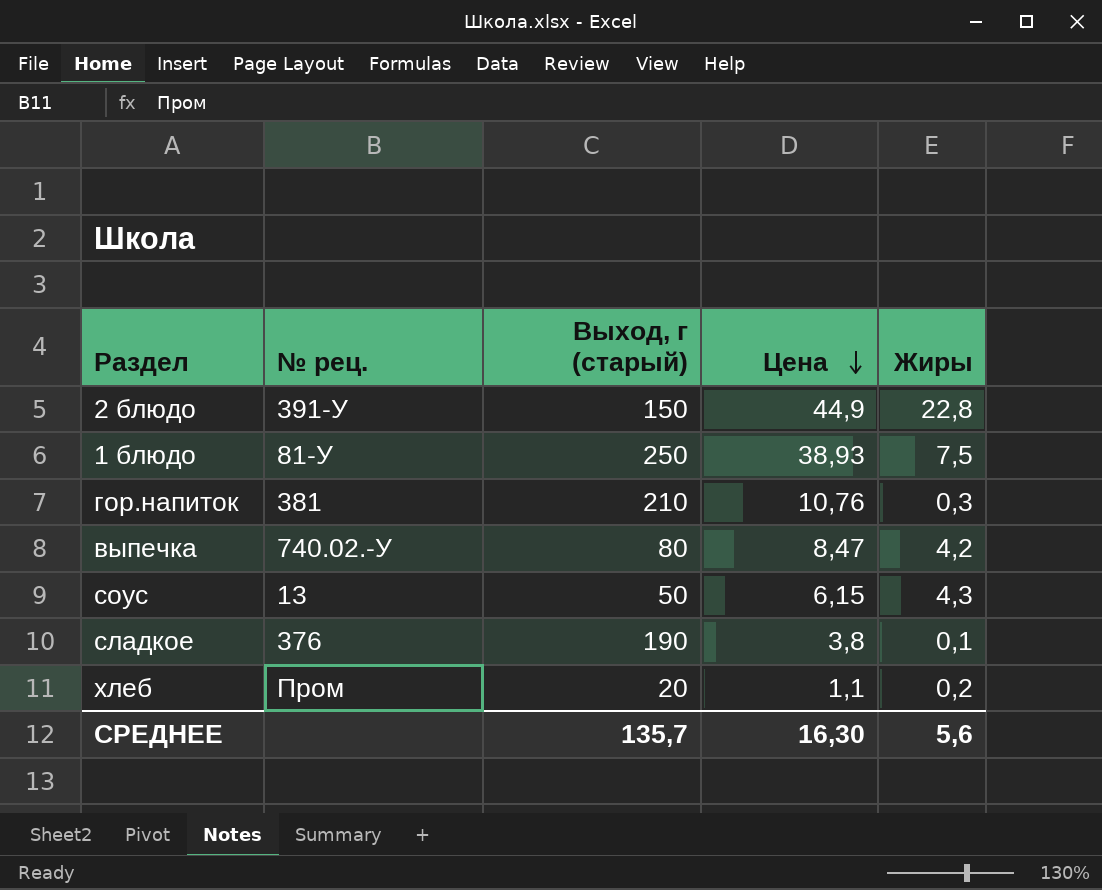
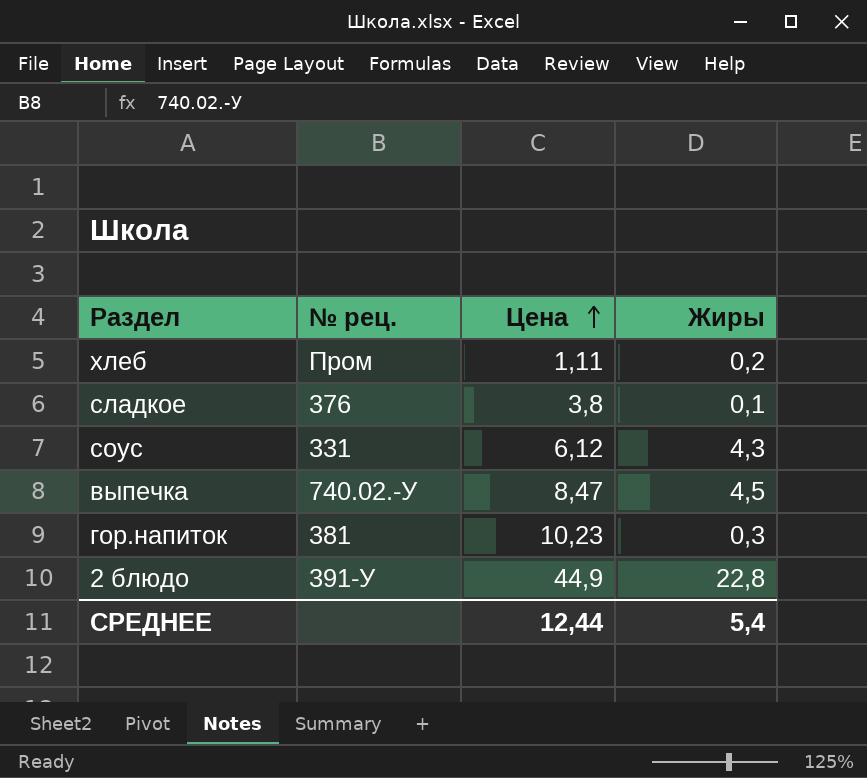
row order: Цена descending -> Цена ascending
column Выход, г (старый) | position: 3 -> none
row 1 блюдо: 81-У | 250 | 38,93 | 7,5 -> none
хлеб | Цена: 1,1 -> 1,11
соус | № рец.: 13 -> 331
соус | Цена: 6,15 -> 6,12
выпечка | Жиры: 4,2 -> 4,5
гор.напиток | Цена: 10,76 -> 10,23
СРЕДНЕЕ | Цена: 16,30 -> 12,44
СРЕДНЕЕ | Жиры: 5,6 -> 5,4

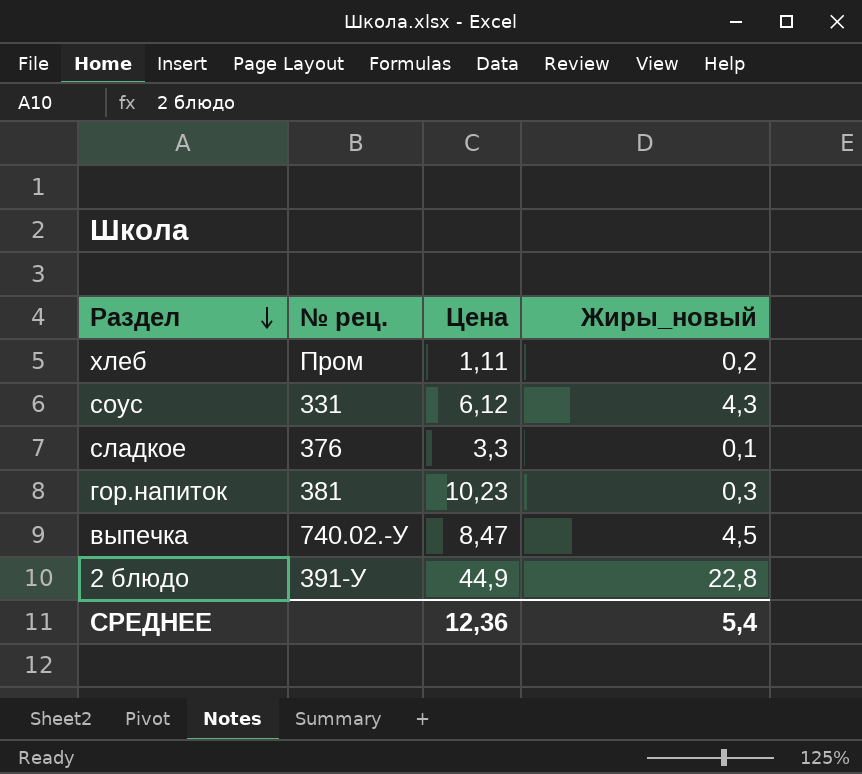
row order: Цена ascending -> Раздел descending
column name: Жиры -> Жиры_новый
сладкое | Цена: 3,8 -> 3,3
СРЕДНЕЕ | Цена: 12,44 -> 12,36

